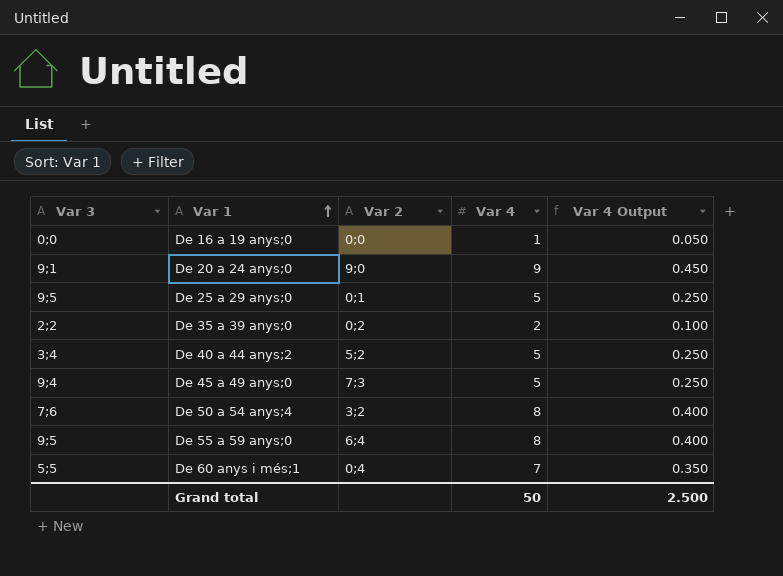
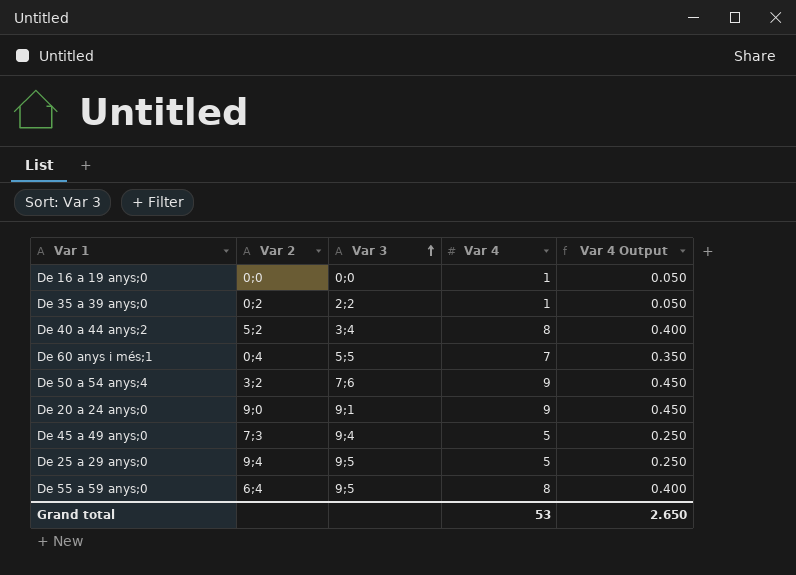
row order: Var 1 ascending -> Var 3 ascending
column Var 3 | position: 1 -> 3
De 35 a 39 anys;0 | Var 4: 2 -> 1
De 35 a 39 anys;0 | Var 4 Output: 0.100 -> 0.050
De 40 a 44 anys;2 | Var 4: 5 -> 8
De 40 a 44 anys;2 | Var 4 Output: 0.250 -> 0.400
De 50 a 54 anys;4 | Var 4: 8 -> 9
De 50 a 54 anys;4 | Var 4 Output: 0.400 -> 0.450
De 25 a 29 anys;0 | Var 2: 0;1 -> 9;4
Grand total | Var 4: 50 -> 53
Grand total | Var 4 Output: 2.500 -> 2.650

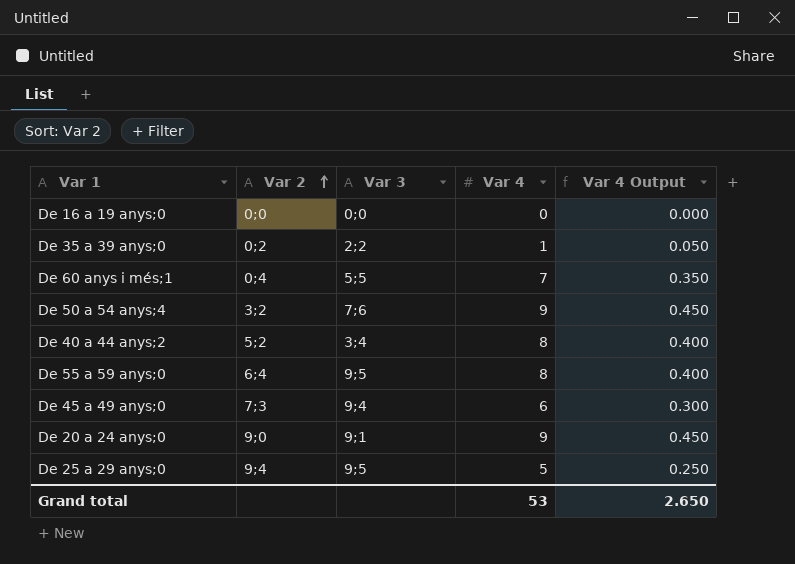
row order: Var 3 ascending -> Var 2 ascending
De 16 a 19 anys;0 | Var 4: 1 -> 0
De 16 a 19 anys;0 | Var 4 Output: 0.050 -> 0.000
De 45 a 49 anys;0 | Var 4: 5 -> 6
De 45 a 49 anys;0 | Var 4 Output: 0.250 -> 0.300

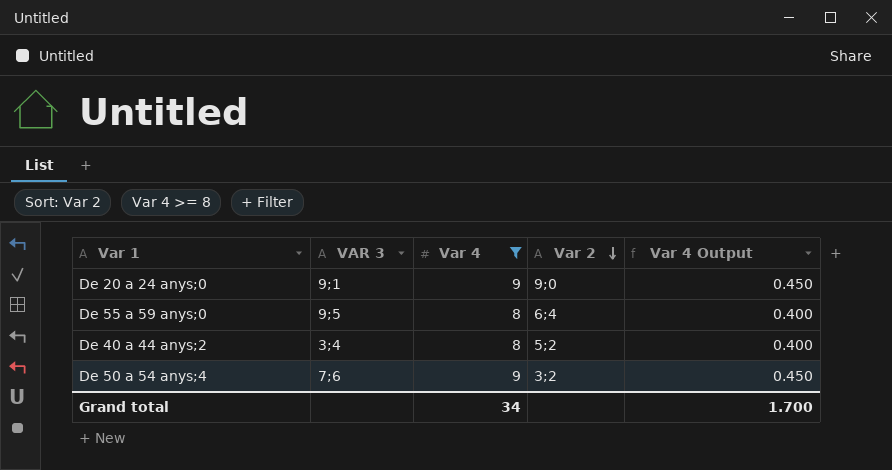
filter: none -> Var 4 >= 8
row order: Var 2 ascending -> Var 2 descending
column name: Var 3 -> VAR 3
column Var 2 | position: 2 -> 4
Grand total | Var 4: 53 -> 34
Grand total | Var 4 Output: 2.650 -> 1.700

